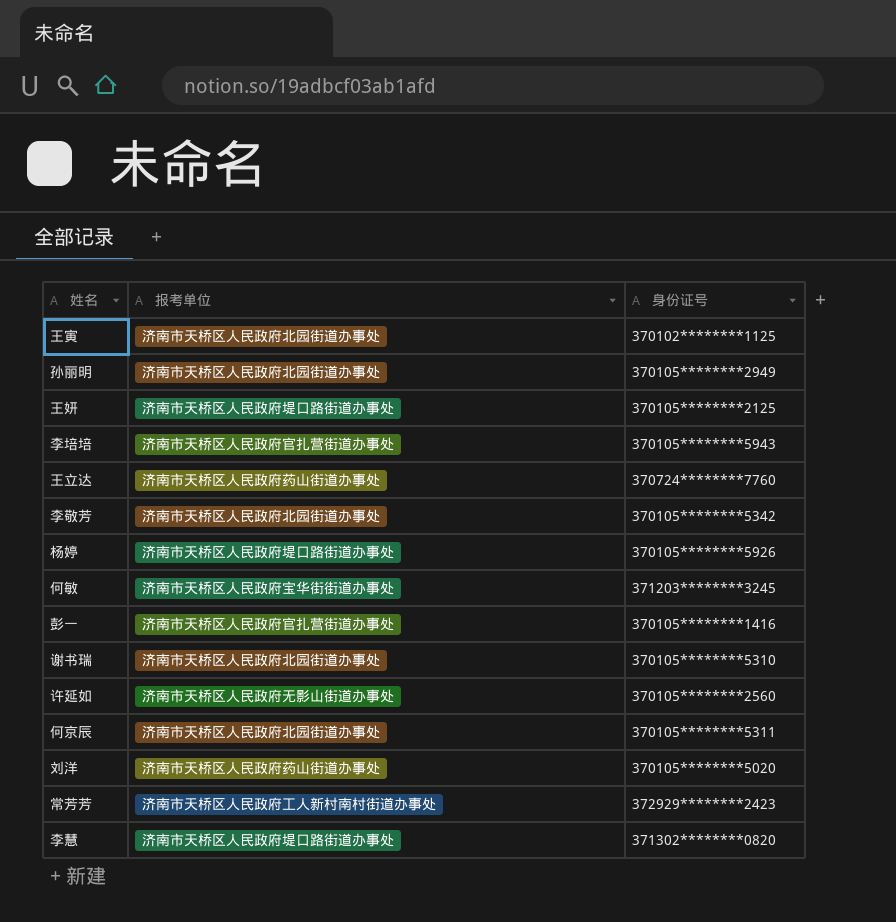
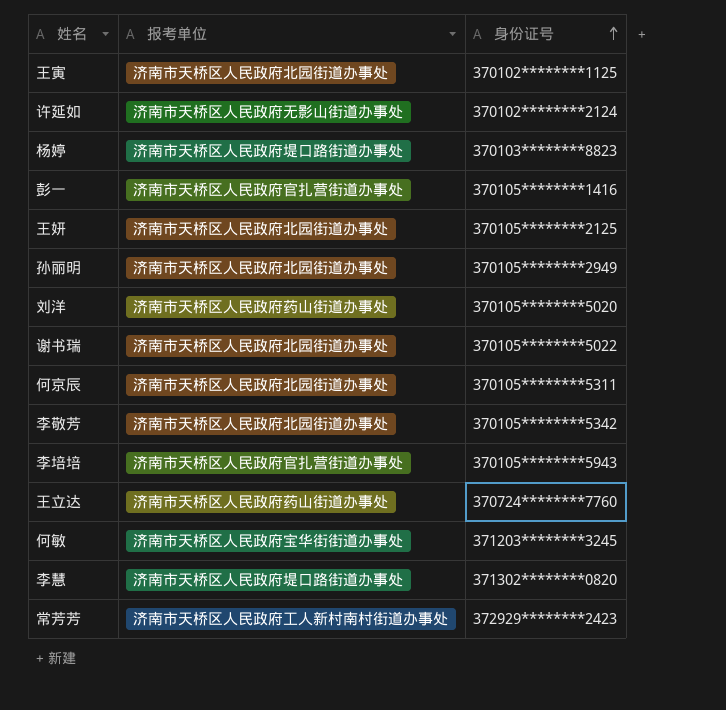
row order: none -> 身份证号 ascending
许延如 | 身份证号: 370105********2560 -> 370102********2124
杨婷 | 身份证号: 370105********5926 -> 370103********8823
王妍 | 报考单位: 济南市天桥区人民政府堤口路街道办事处 -> 济南市天桥区人民政府北园街道办事处
谢书瑞 | 身份证号: 370105********5310 -> 370105********5022

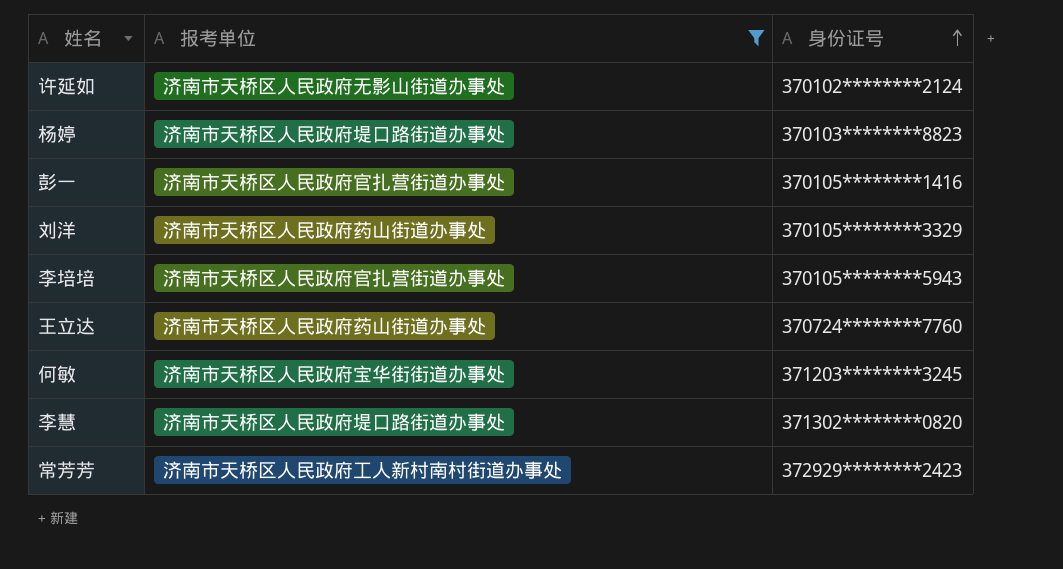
filter: none -> 报考单位 != 济南市天桥区人民政府北园街道办事处
刘洋 | 身份证号: 370105********5020 -> 370105********3329

